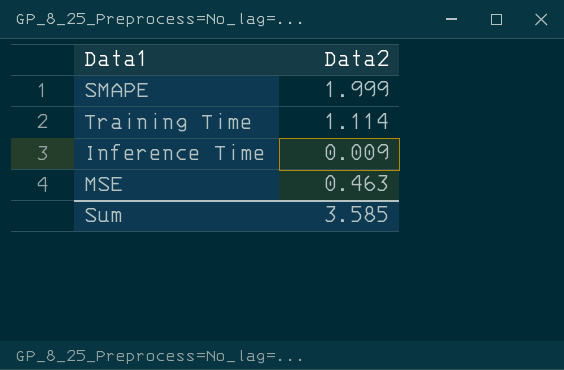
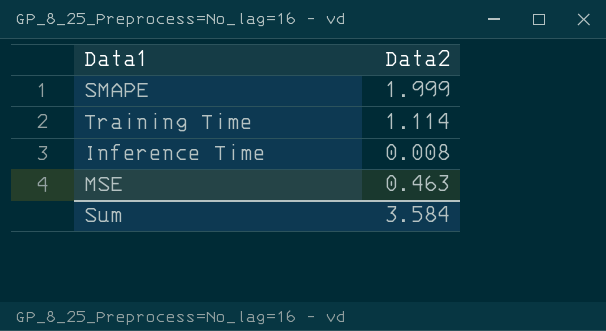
Inference Time | Data2: 0.009 -> 0.008
Sum | Data2: 3.585 -> 3.584

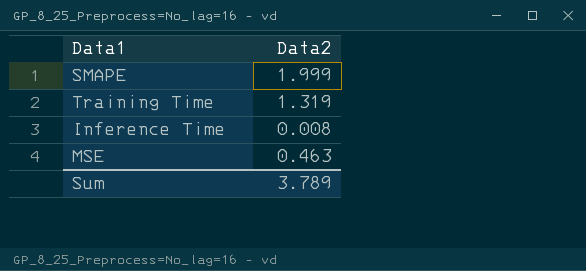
Training Time | Data2: 1.114 -> 1.319
Sum | Data2: 3.584 -> 3.789

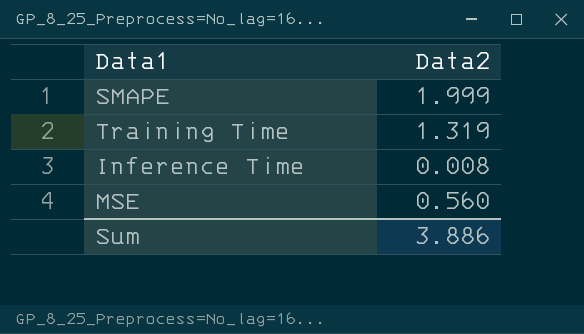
MSE | Data2: 0.463 -> 0.560
Sum | Data2: 3.789 -> 3.886

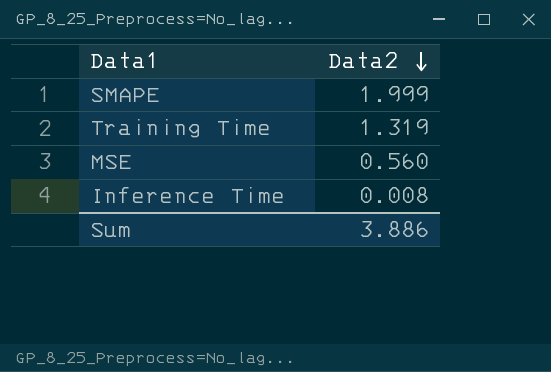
row order: none -> Data2 descending

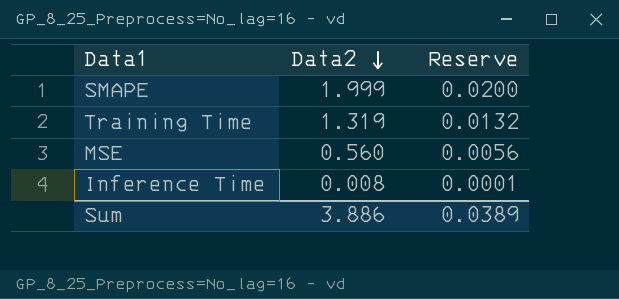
column Reserve | formula: none -> [Data2] * 0.01

